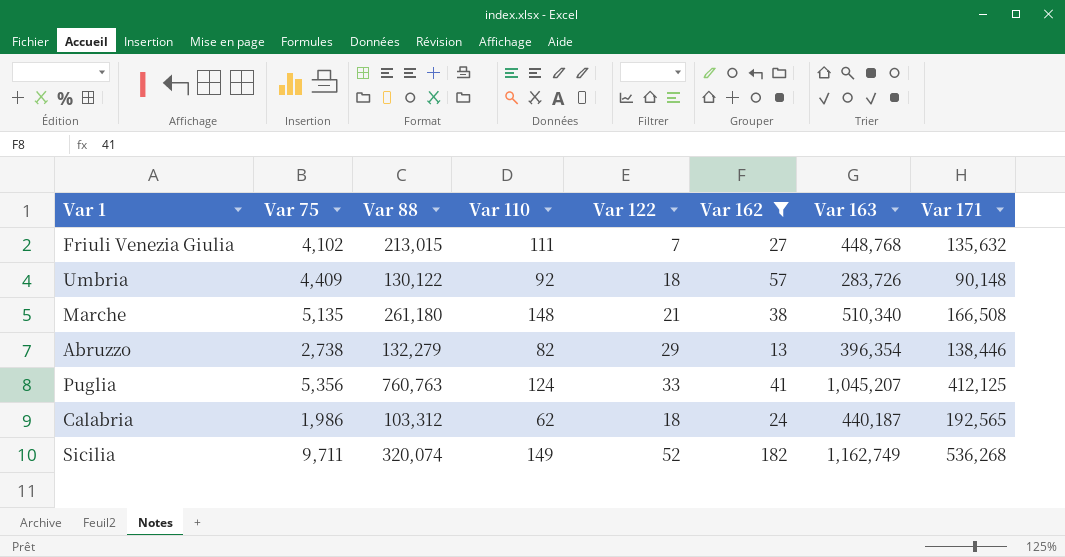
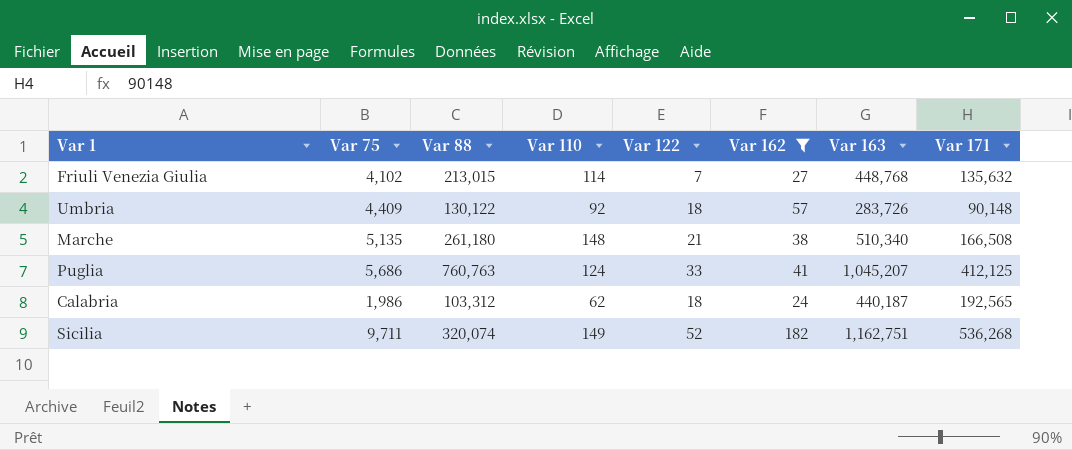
row Abruzzo: 2,738 | 132,279 | 82 | 29 | 13 | 396,354 | 138,446 -> none
Friuli Venezia Giulia | Var 110: 111 -> 114
Puglia | Var 75: 5,356 -> 5,686
Sicilia | Var 163: 1,162,749 -> 1,162,751

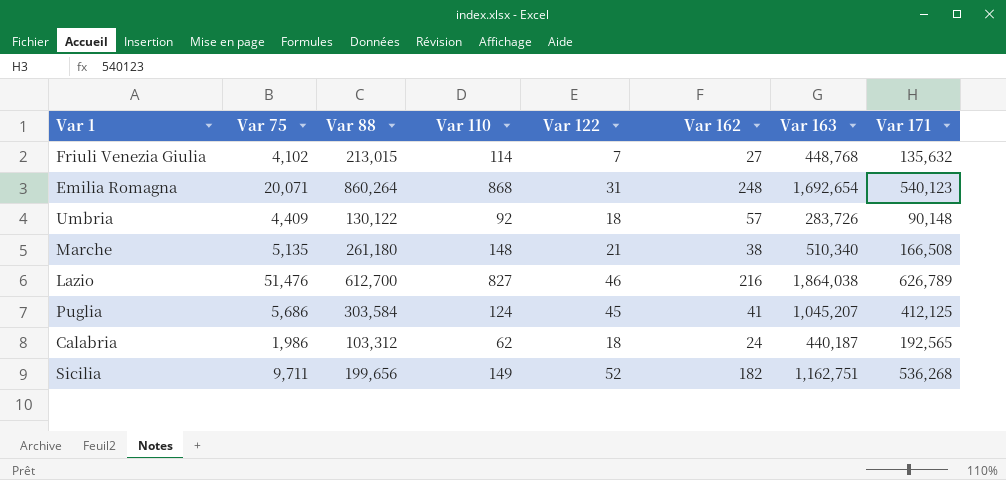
filter: Var 162 <= 182 -> none
Puglia | Var 88: 760,763 -> 303,584
Puglia | Var 122: 33 -> 45
Sicilia | Var 88: 320,074 -> 199,656

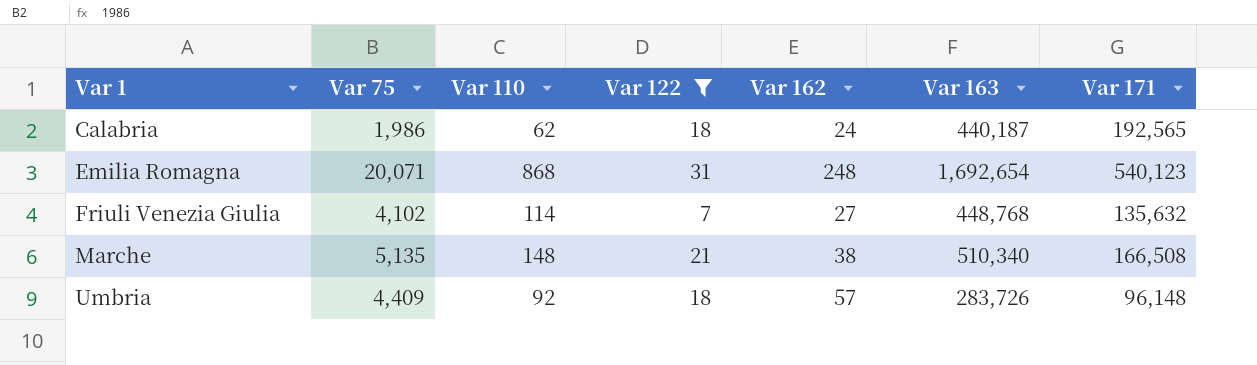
filter: none -> Var 122 <= 31
row order: none -> Var 1 ascending
column Var 88 | position: 3 -> none
Umbria | Var 171: 90,148 -> 96,148

